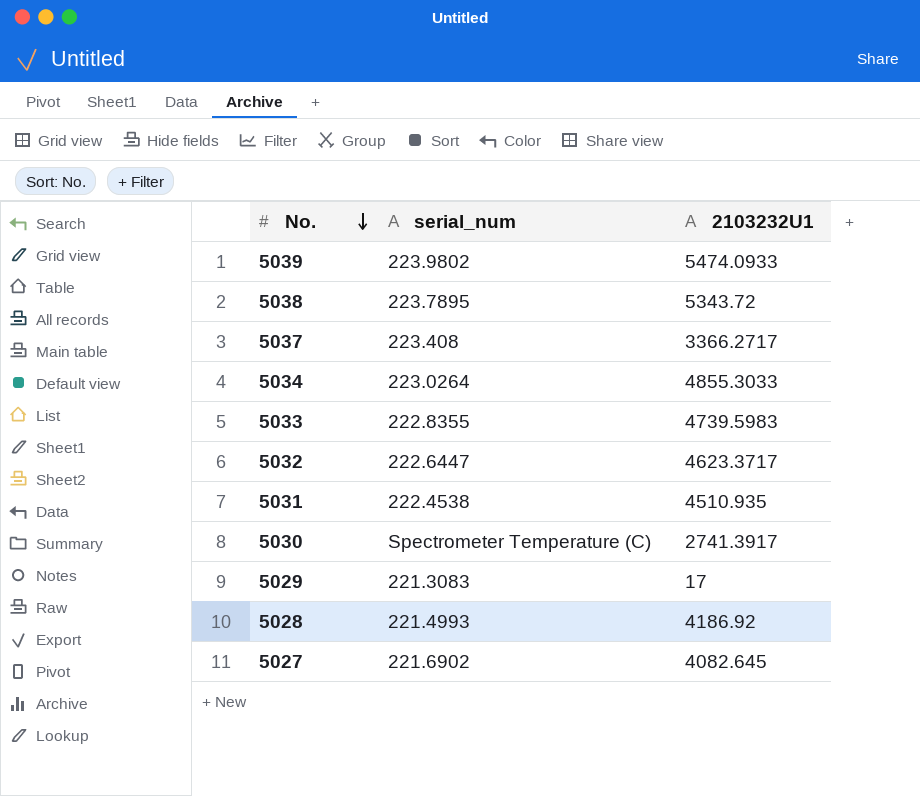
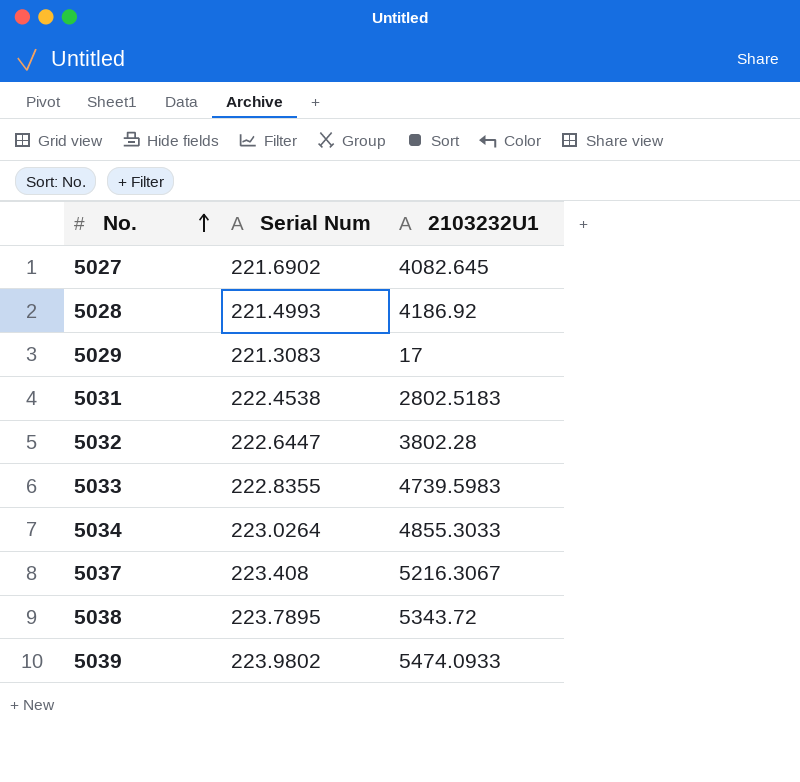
row order: No. descending -> No. ascending
column name: serial_num -> Serial Num
row 5030: Spectrometer Temperature (C) | 2741.3917 -> none
5031 | 2103232U1: 4510.935 -> 2802.5183
5032 | 2103232U1: 4623.3717 -> 3802.28
5037 | 2103232U1: 3366.2717 -> 5216.3067

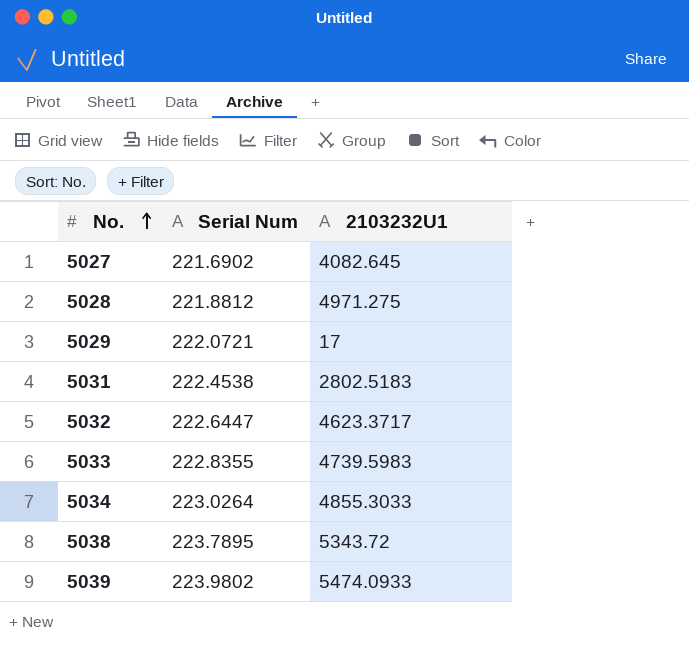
row 5037: 223.408 | 5216.3067 -> none
5028 | Serial Num: 221.4993 -> 221.8812
5028 | 2103232U1: 4186.92 -> 4971.275
5029 | Serial Num: 221.3083 -> 222.0721
5032 | 2103232U1: 3802.28 -> 4623.3717

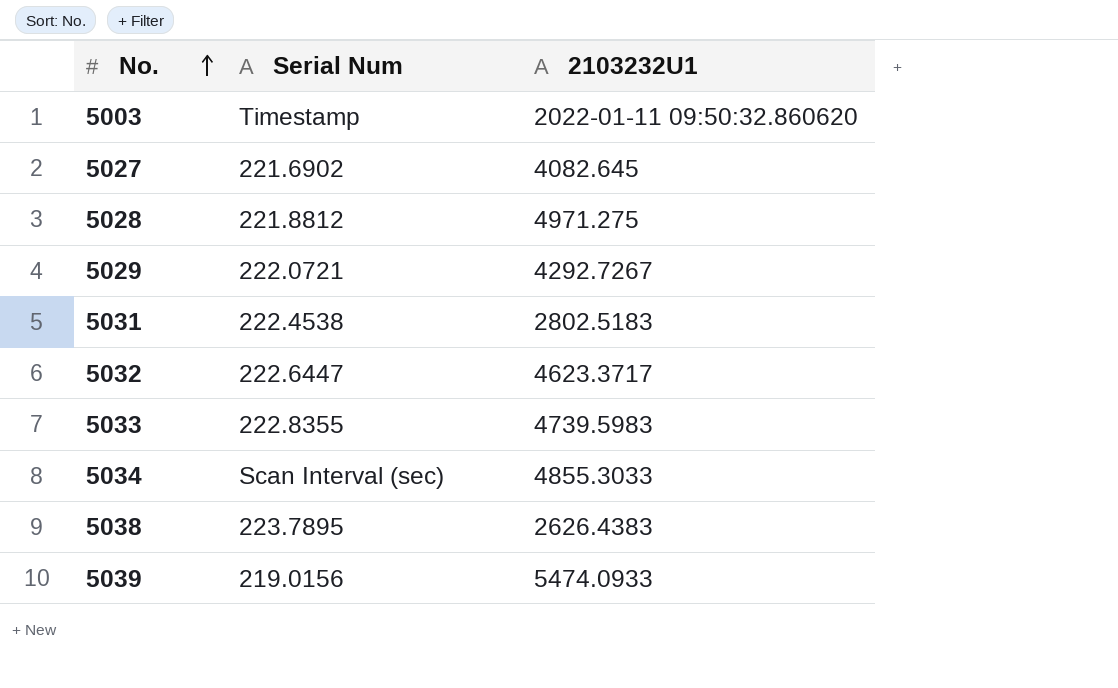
row 5003: none -> Timestamp | 2022-01-11 09:50:32.860620
5029 | 2103232U1: 17 -> 4292.7267
5034 | Serial Num: 223.0264 -> Scan Interval (sec)
5038 | 2103232U1: 5343.72 -> 2626.4383
5039 | Serial Num: 223.9802 -> 219.0156

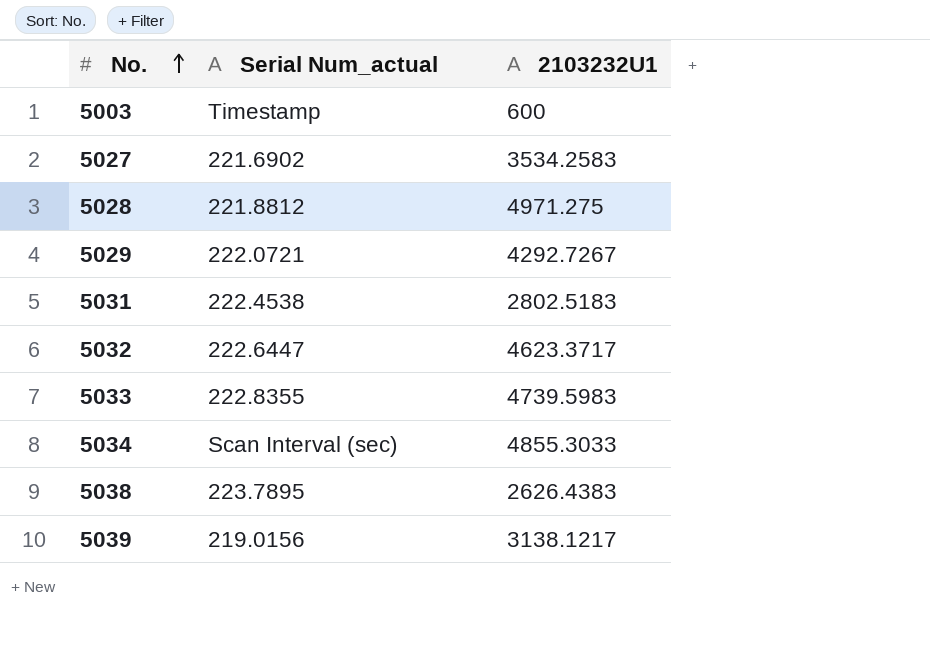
column name: Serial Num -> Serial Num_actual
5003 | 2103232U1: 2022-01-11 09:50:32.860620 -> 600
5027 | 2103232U1: 4082.645 -> 3534.2583
5039 | 2103232U1: 5474.0933 -> 3138.1217

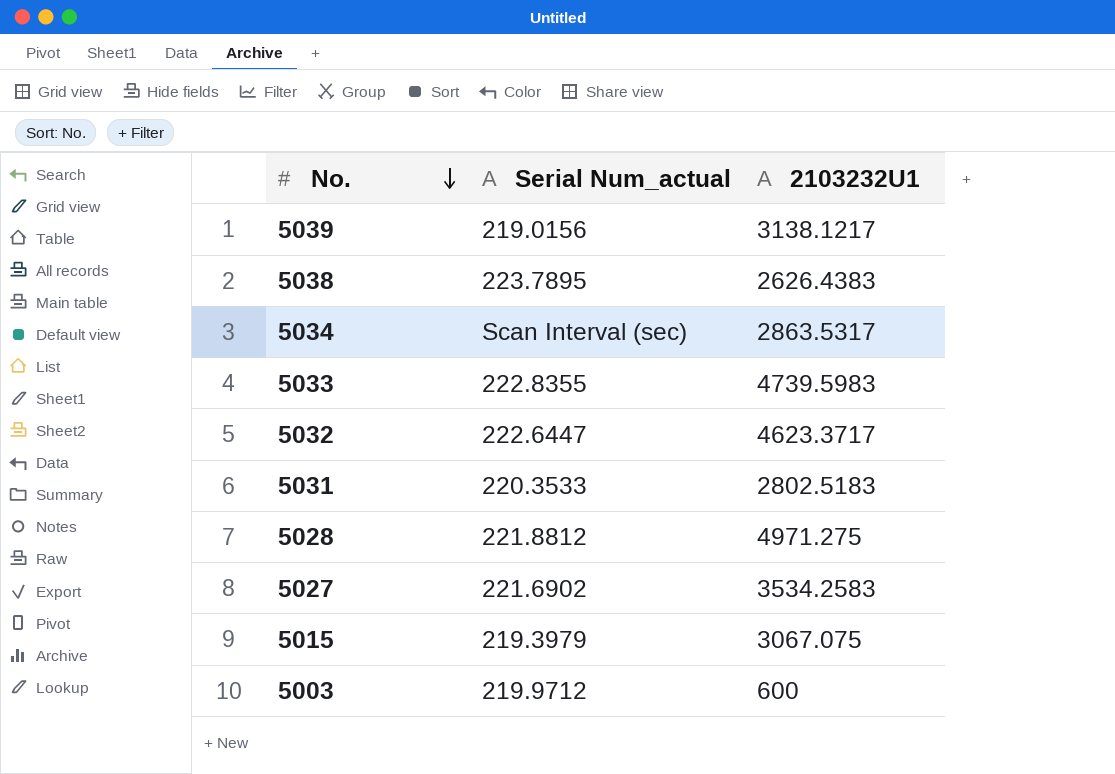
row order: No. ascending -> No. descending
row 5029: 222.0721 | 4292.7267 -> none
5034 | 2103232U1: 4855.3033 -> 2863.5317
5031 | Serial Num_actual: 222.4538 -> 220.3533
row 5015: none -> 219.3979 | 3067.075
5003 | Serial Num_actual: Timestamp -> 219.9712

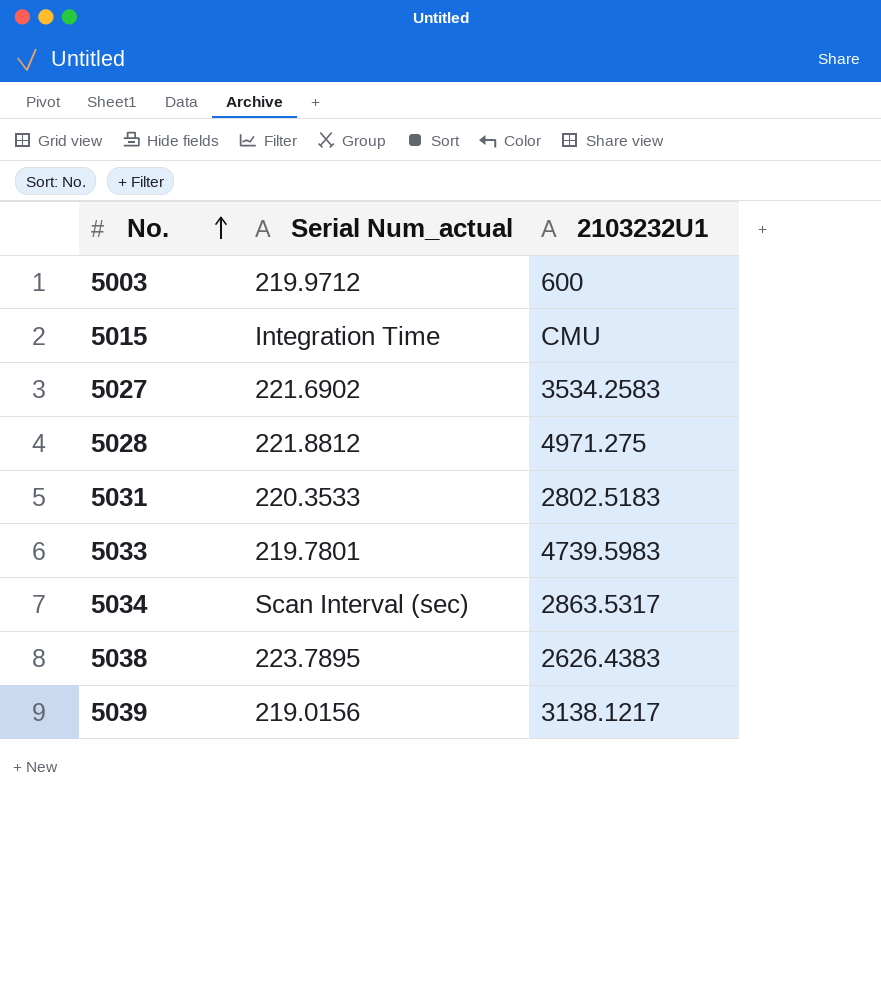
row order: No. descending -> No. ascending
row 5032: 222.6447 | 4623.3717 -> none
5015 | Serial Num_actual: 219.3979 -> Integration Time
5015 | 2103232U1: 3067.075 -> CMU
5033 | Serial Num_actual: 222.8355 -> 219.7801

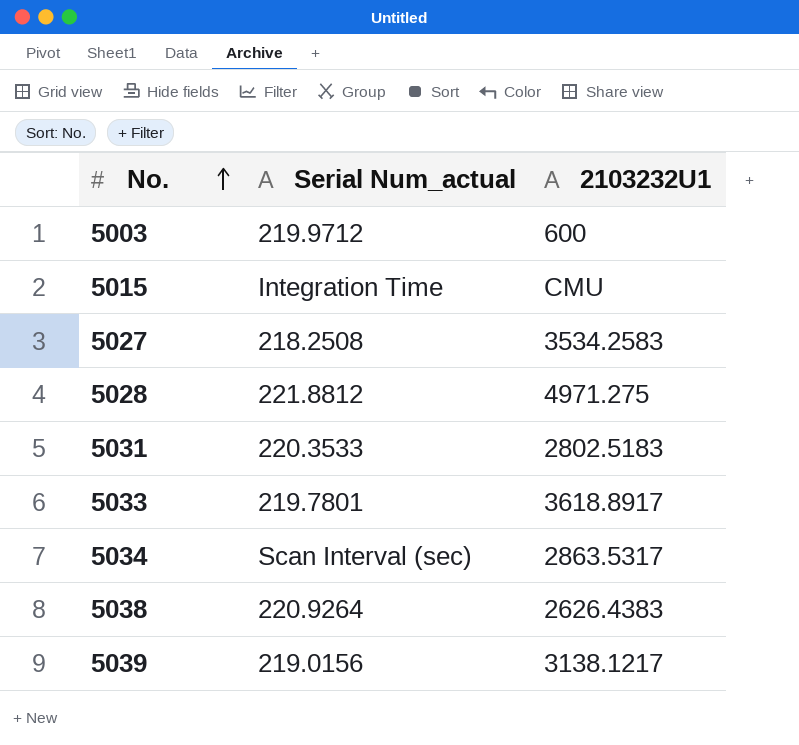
5027 | Serial Num_actual: 221.6902 -> 218.2508
5033 | 2103232U1: 4739.5983 -> 3618.8917
5038 | Serial Num_actual: 223.7895 -> 220.9264

